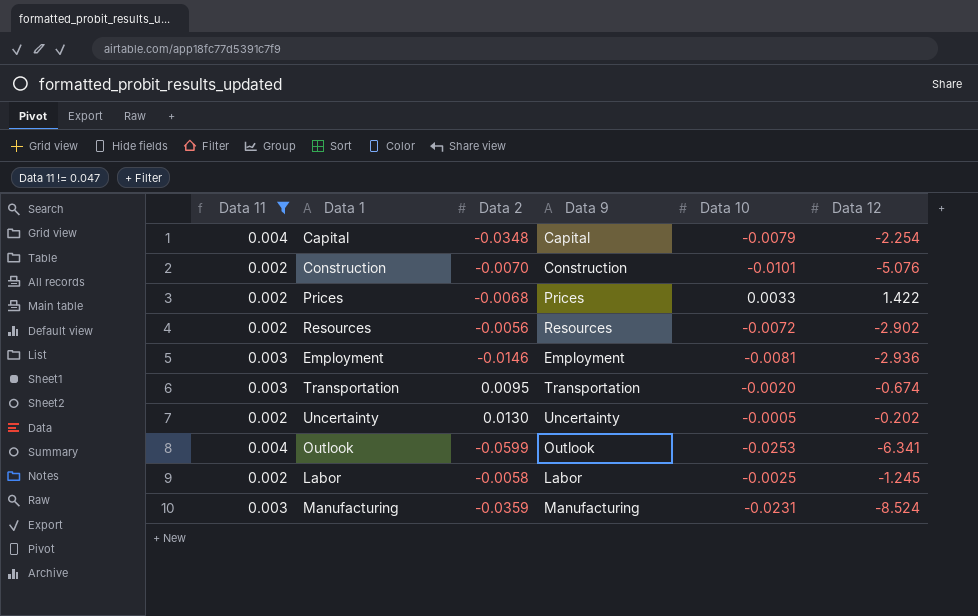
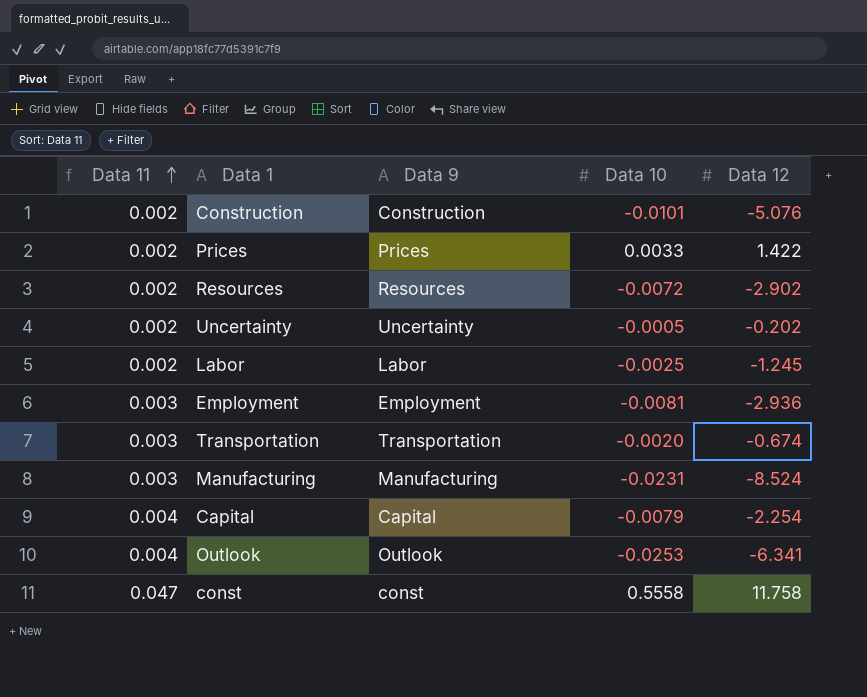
filter: Data 11 != 0.047 -> none
row order: none -> Data 11 ascending
column Data 2 | position: 3 -> none

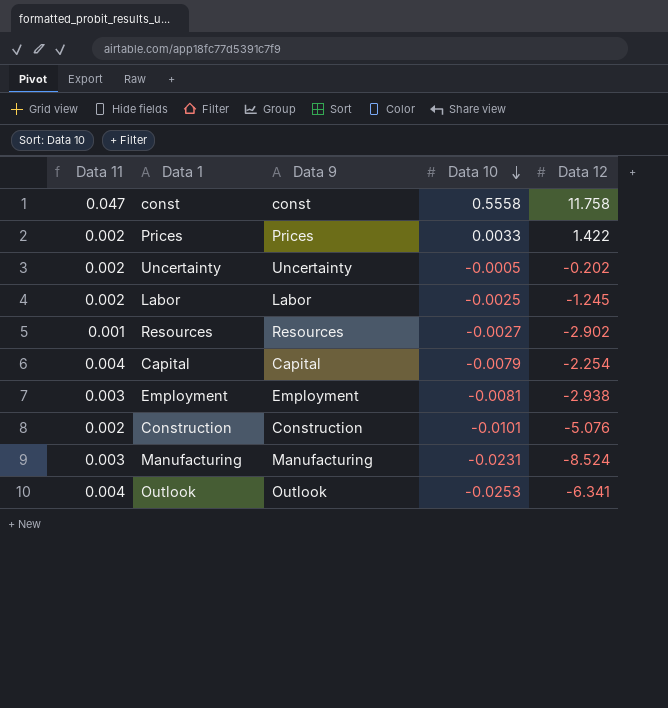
row order: Data 11 ascending -> Data 10 descending
row Transportation: 0.003 | Transportation | -0.0020 | -0.674 -> none
Resources | Data 11: 0.002 -> 0.001
Resources | Data 10: -0.0072 -> -0.0027
Employment | Data 12: -2.936 -> -2.938

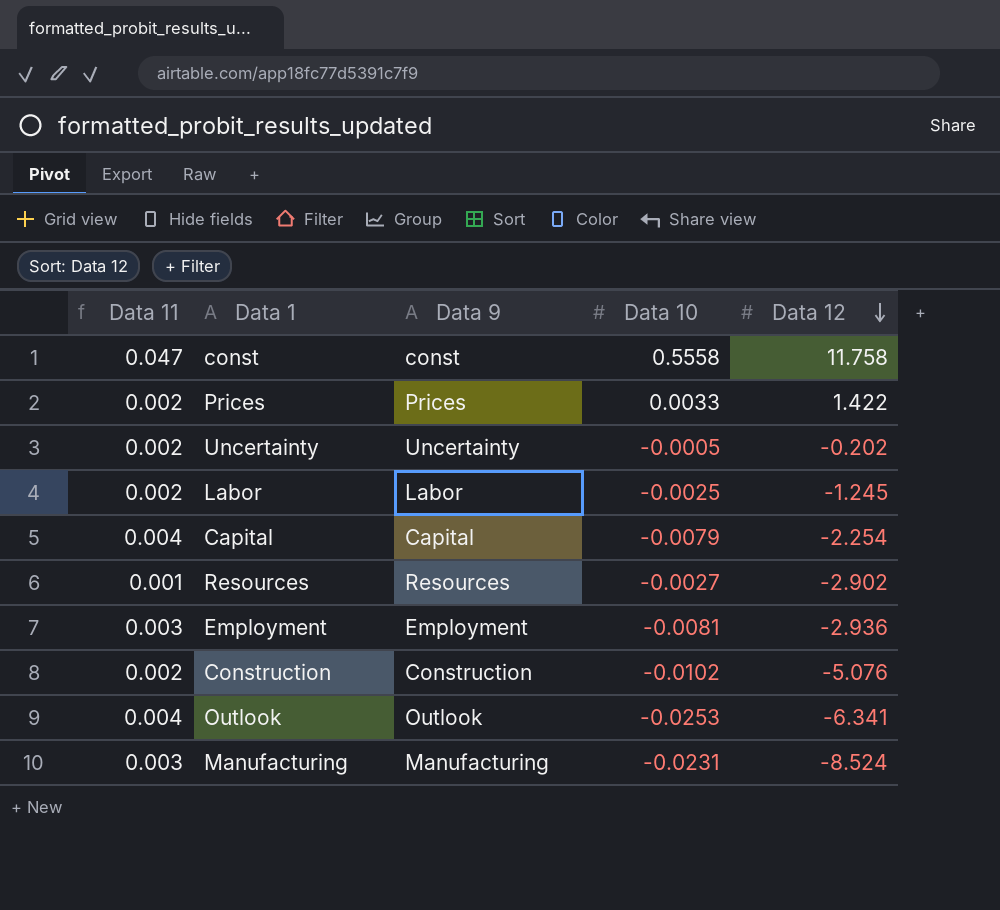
row order: Data 10 descending -> Data 12 descending
Employment | Data 12: -2.938 -> -2.936
Construction | Data 10: -0.0101 -> -0.0102

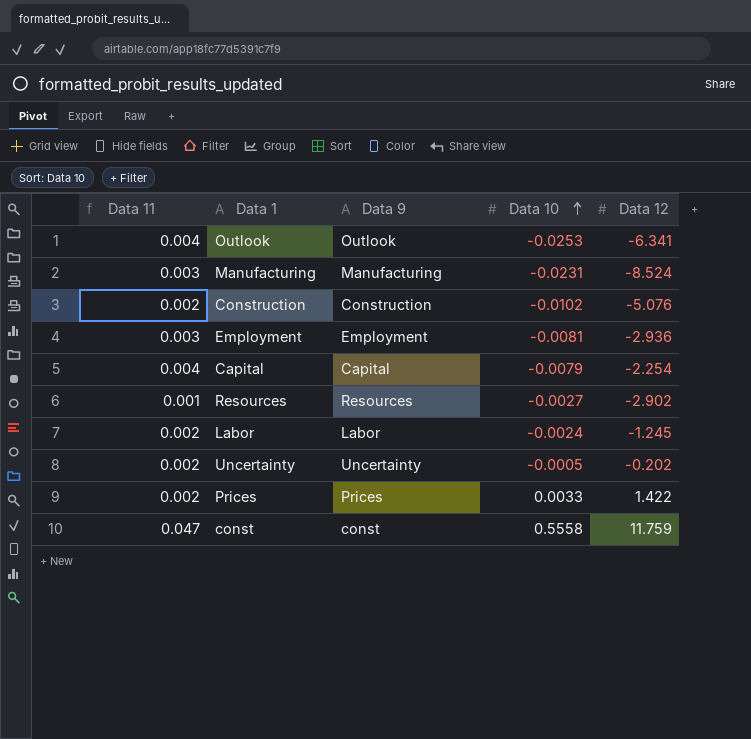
row order: Data 12 descending -> Data 10 ascending
Labor | Data 10: -0.0025 -> -0.0024
const | Data 12: 11.758 -> 11.759

